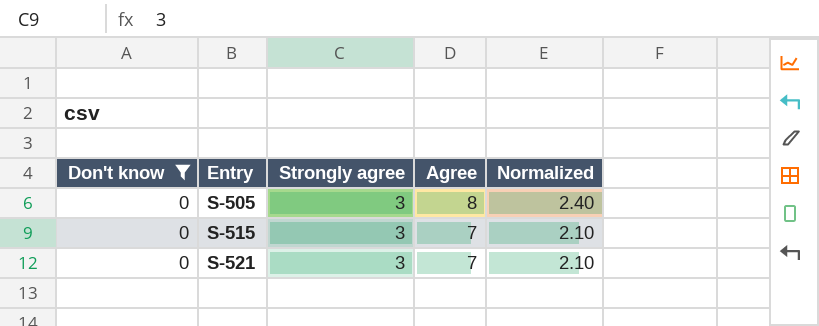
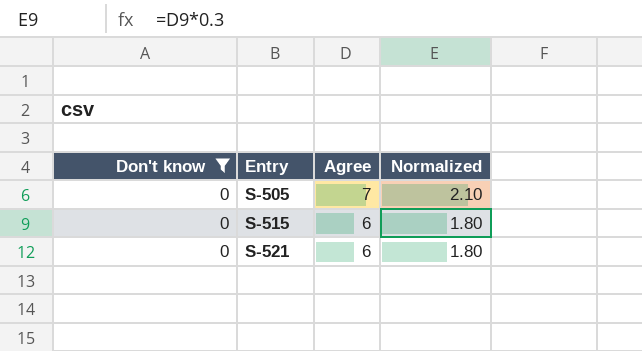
column Strongly agree | position: 3 -> none
S-505 | Agree: 8 -> 7
S-505 | Normalized: 2.40 -> 2.10
S-515 | Agree: 7 -> 6
S-515 | Normalized: 2.10 -> 1.80
S-521 | Agree: 7 -> 6
S-521 | Normalized: 2.10 -> 1.80

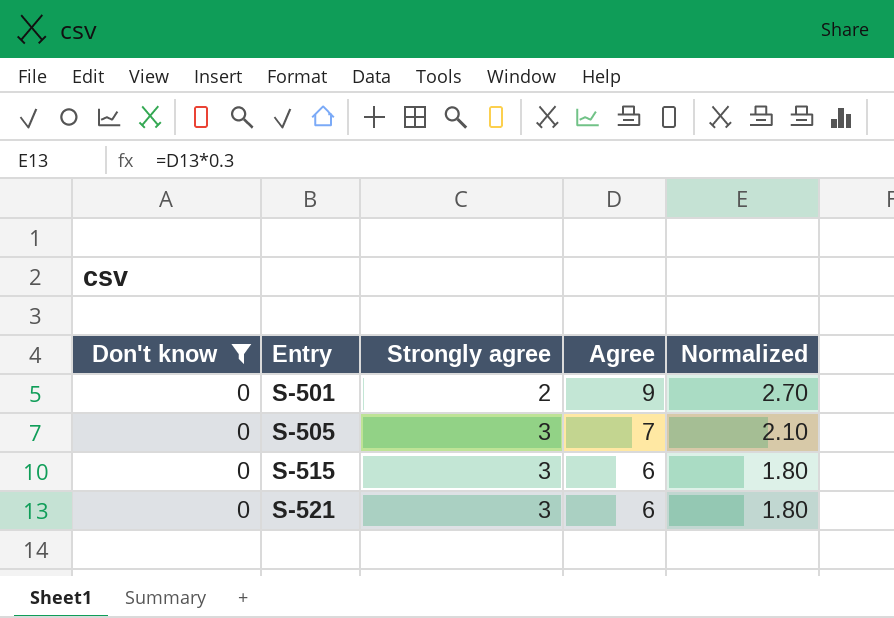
column Strongly agree | position: none -> 3
row S-501: none -> 0 | 2 | 9 | 2.70

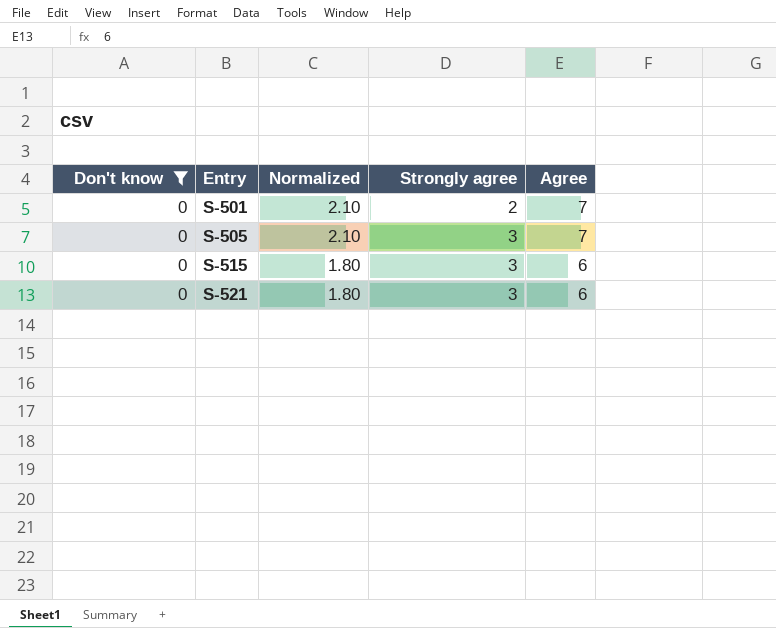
column Normalized | position: 5 -> 3
S-501 | Normalized: 2.70 -> 2.10
S-501 | Agree: 9 -> 7

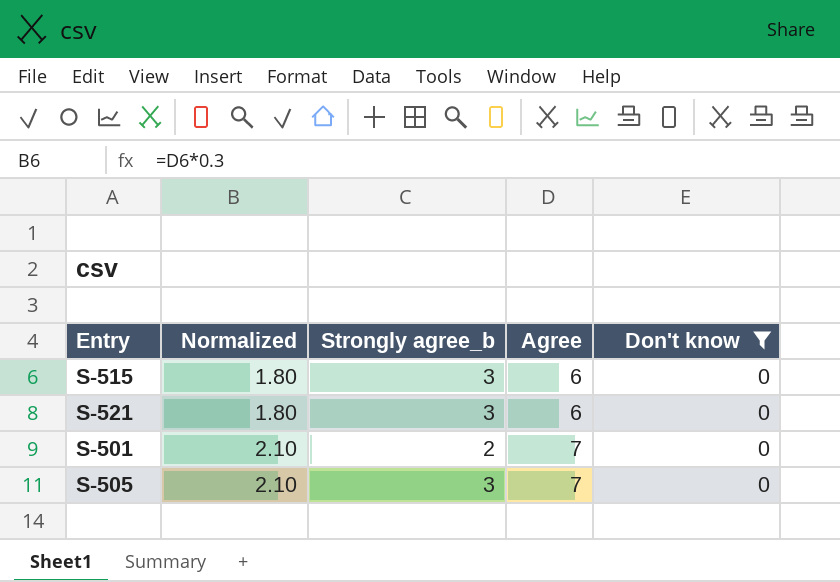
row order: Entry ascending -> Normalized ascending
column name: Strongly agree -> Strongly agree_b
column Don't know | position: 1 -> 5

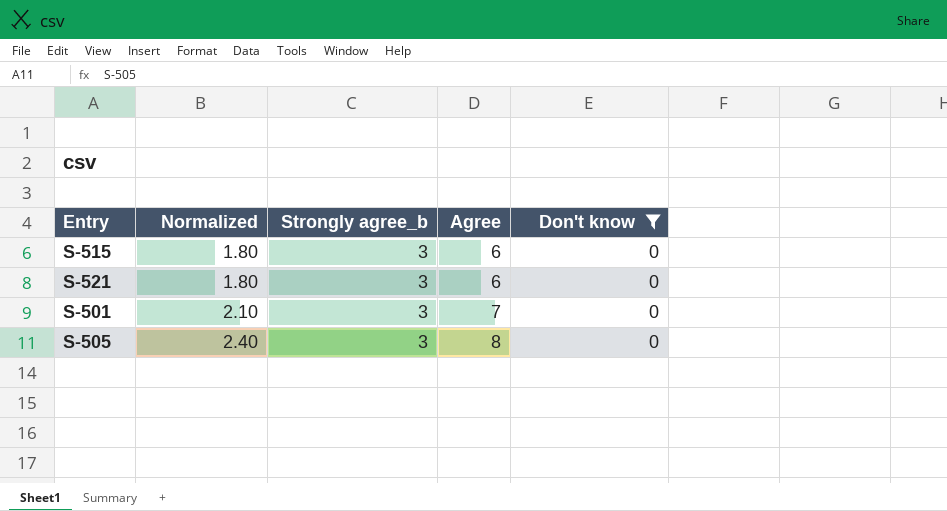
S-501 | Strongly agree_b: 2 -> 3
S-505 | Normalized: 2.10 -> 2.40
S-505 | Agree: 7 -> 8

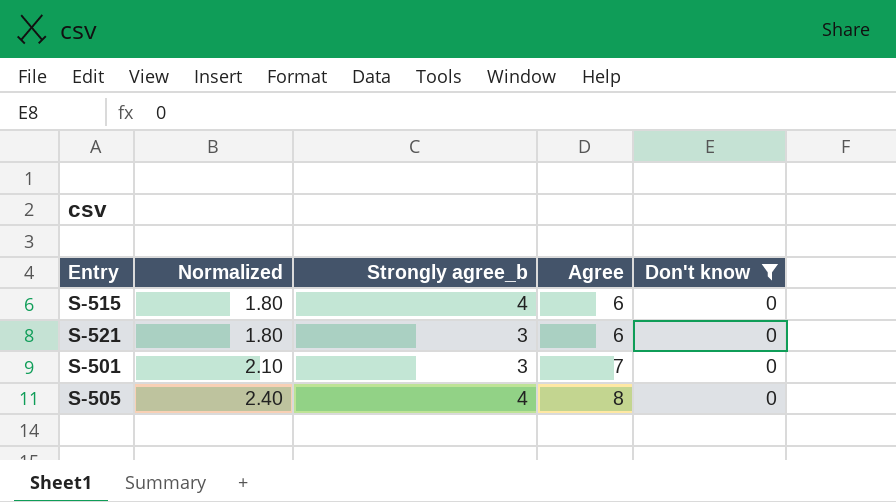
S-515 | Strongly agree_b: 3 -> 4
S-505 | Strongly agree_b: 3 -> 4

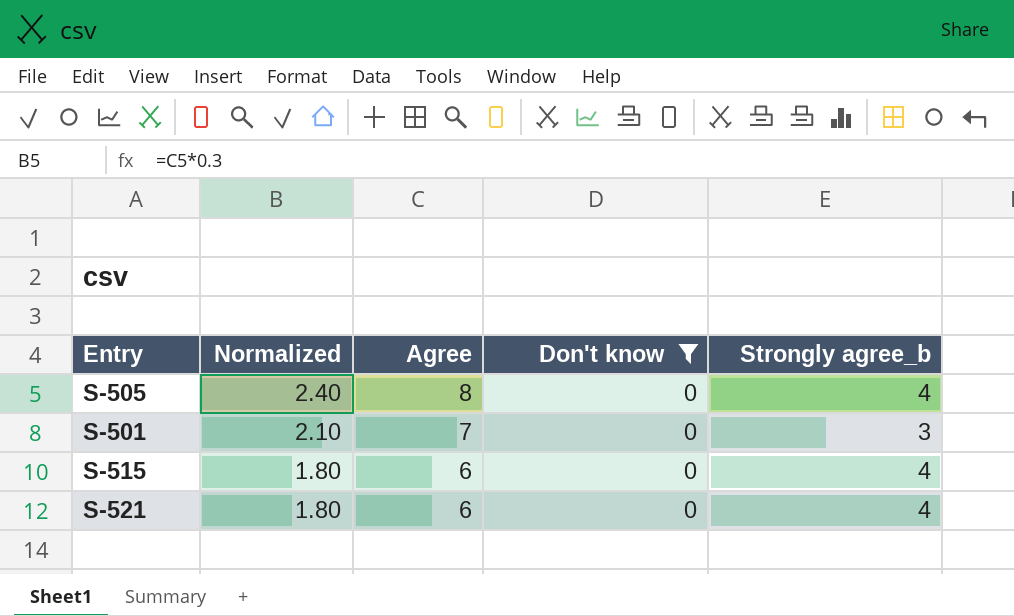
row order: Normalized ascending -> Normalized descending
column Strongly agree_b | position: 3 -> 5
S-521 | Strongly agree_b: 3 -> 4

